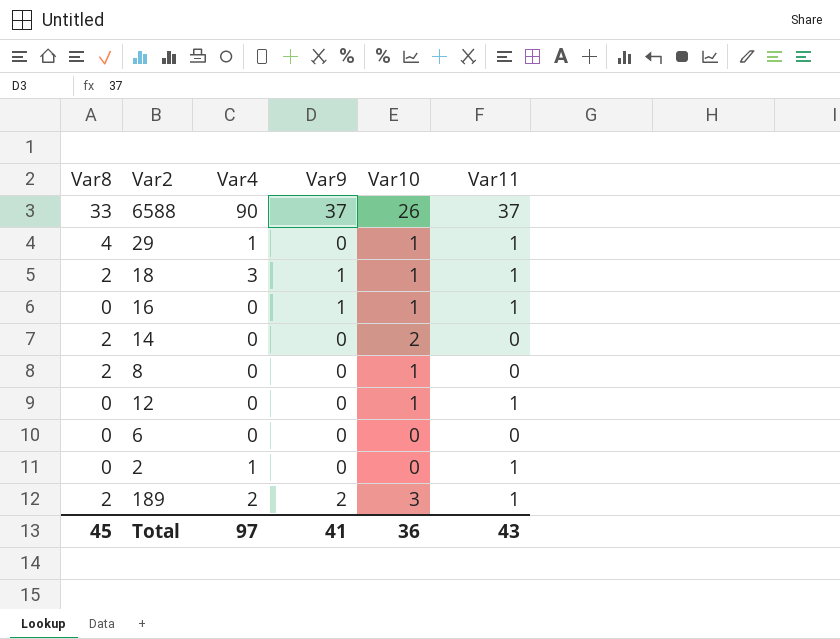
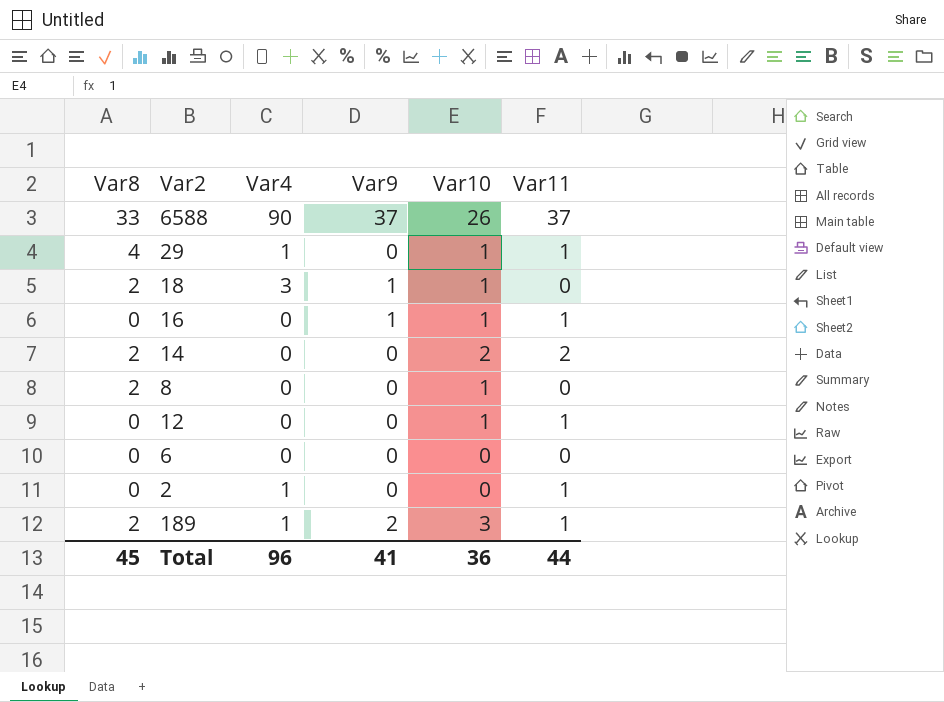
18 | Var11: 1 -> 0
14 | Var11: 0 -> 2
189 | Var4: 2 -> 1
Total | Var4: 97 -> 96
Total | Var11: 43 -> 44

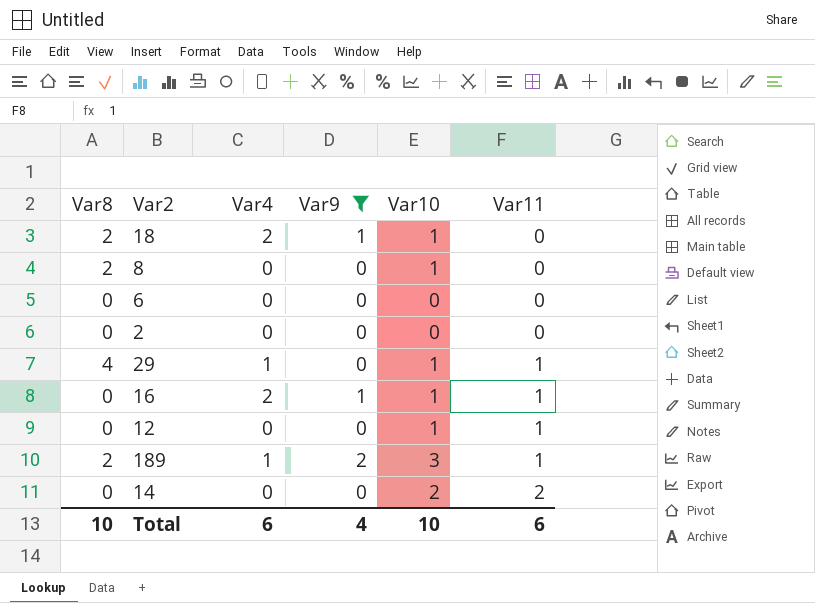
filter: none -> Var9 != 37
row order: none -> Var11 ascending
18 | Var4: 3 -> 2
2 | Var4: 1 -> 0
2 | Var11: 1 -> 0
16 | Var4: 0 -> 2
14 | Var8: 2 -> 0
Total | Var8: 45 -> 10
Total | Var4: 96 -> 6
Total | Var9: 41 -> 4
Total | Var10: 36 -> 10
Total | Var11: 44 -> 6

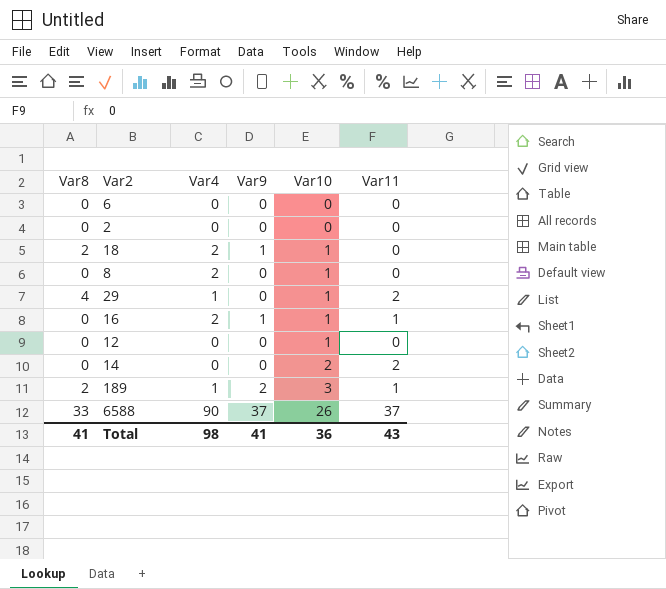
filter: Var9 != 37 -> none
row order: Var11 ascending -> Var10 ascending
8 | Var8: 2 -> 0
8 | Var4: 0 -> 2
29 | Var11: 1 -> 2
12 | Var11: 1 -> 0
Total | Var8: 10 -> 41
Total | Var4: 6 -> 98
Total | Var9: 4 -> 41
Total | Var10: 10 -> 36
Total | Var11: 6 -> 43

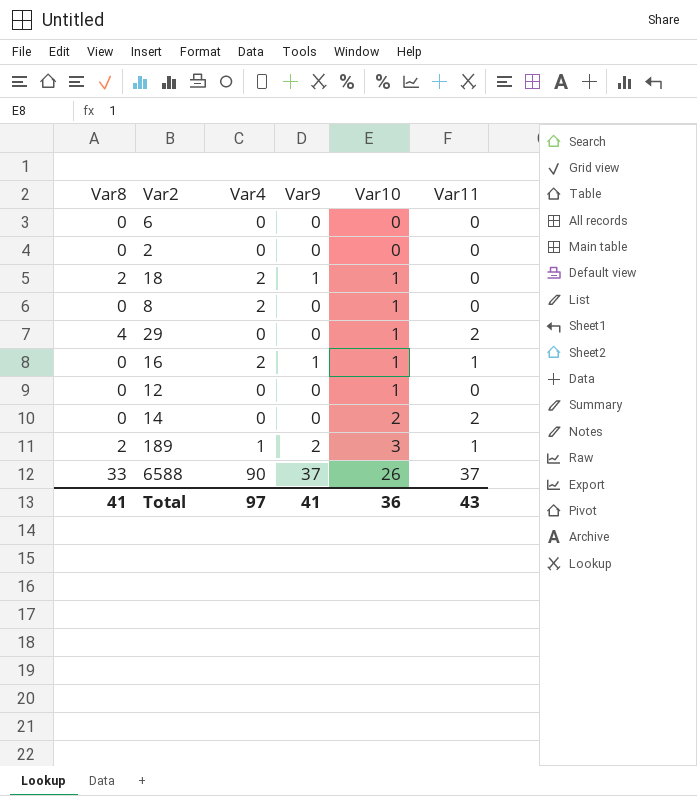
29 | Var4: 1 -> 0
Total | Var4: 98 -> 97

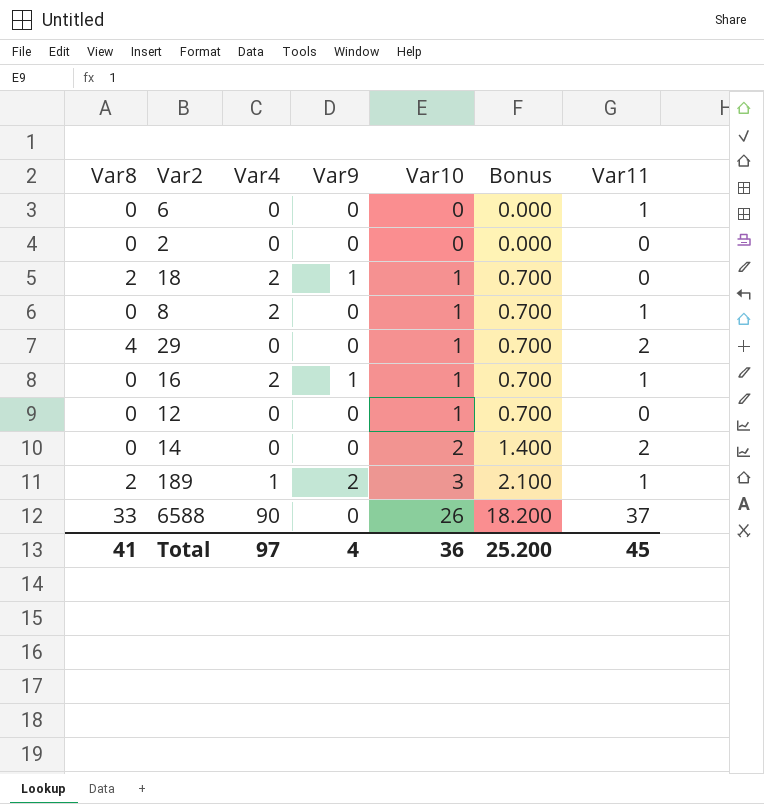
column Bonus | formula: none -> [Var10] * 0.7
6 | Var11: 0 -> 1
8 | Var11: 0 -> 1
6588 | Var9: 37 -> 0
Total | Var9: 41 -> 4
Total | Var11: 43 -> 45

